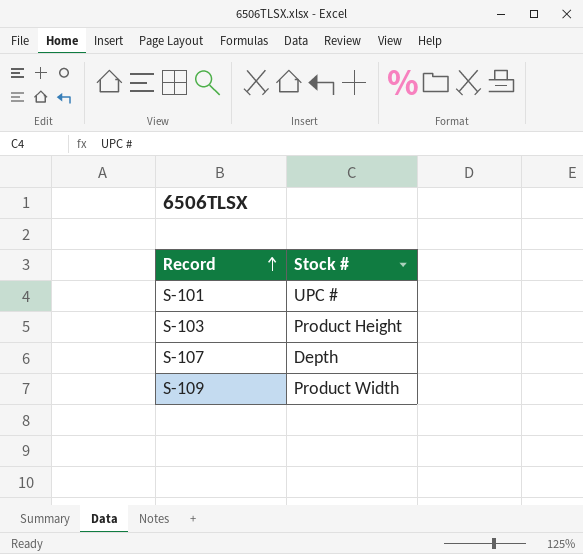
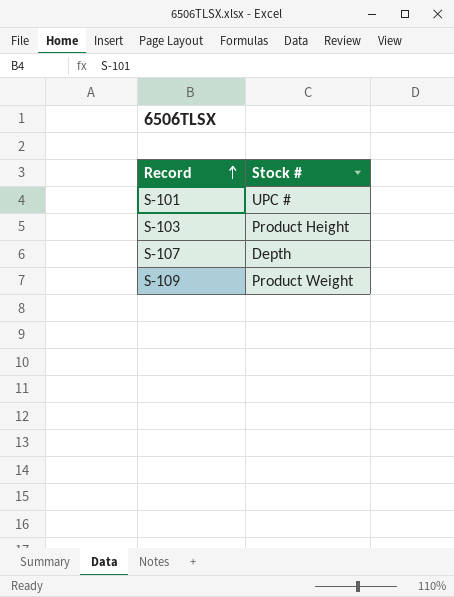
S-109 | Stock #: Product Width -> Product Weight

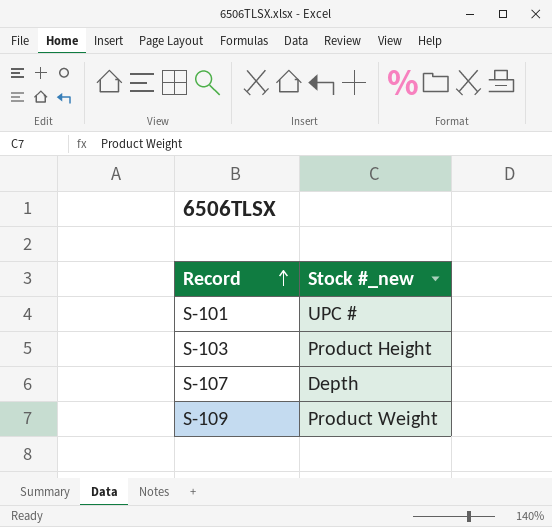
column name: Stock # -> Stock #_new

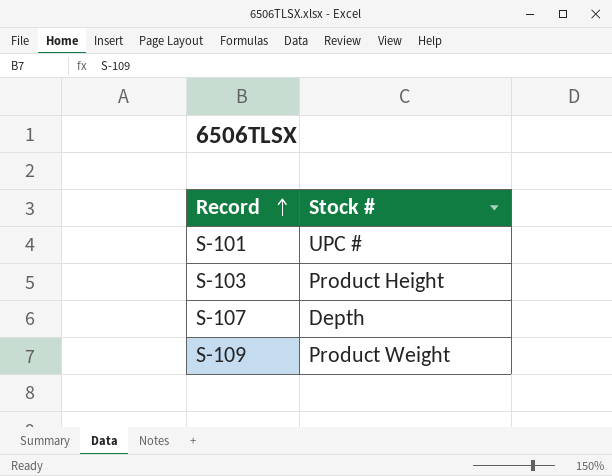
column name: Stock #_new -> Stock #

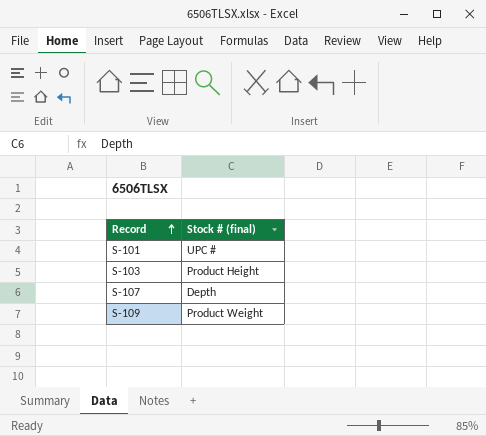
column name: Stock # -> Stock # (final)

